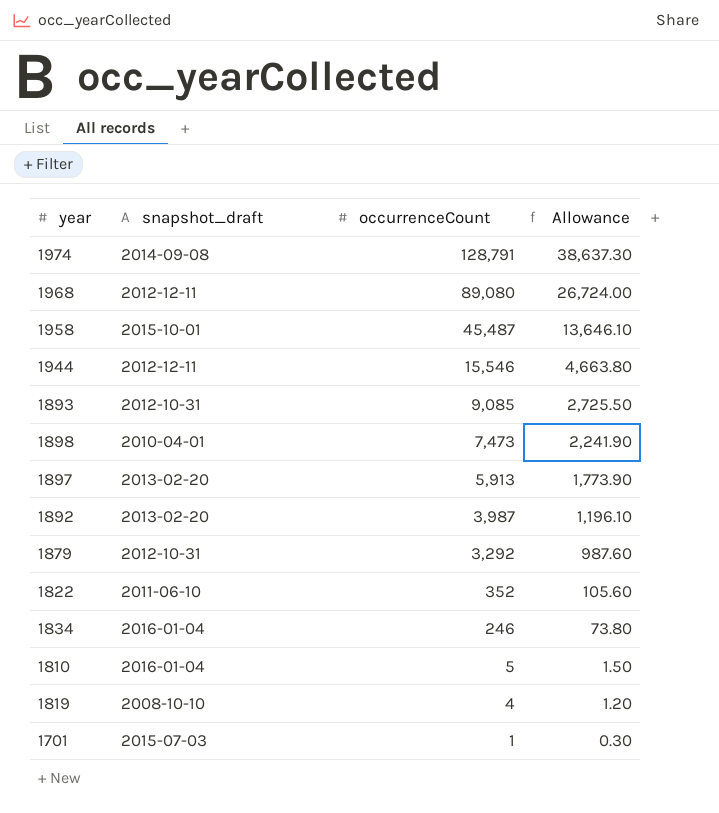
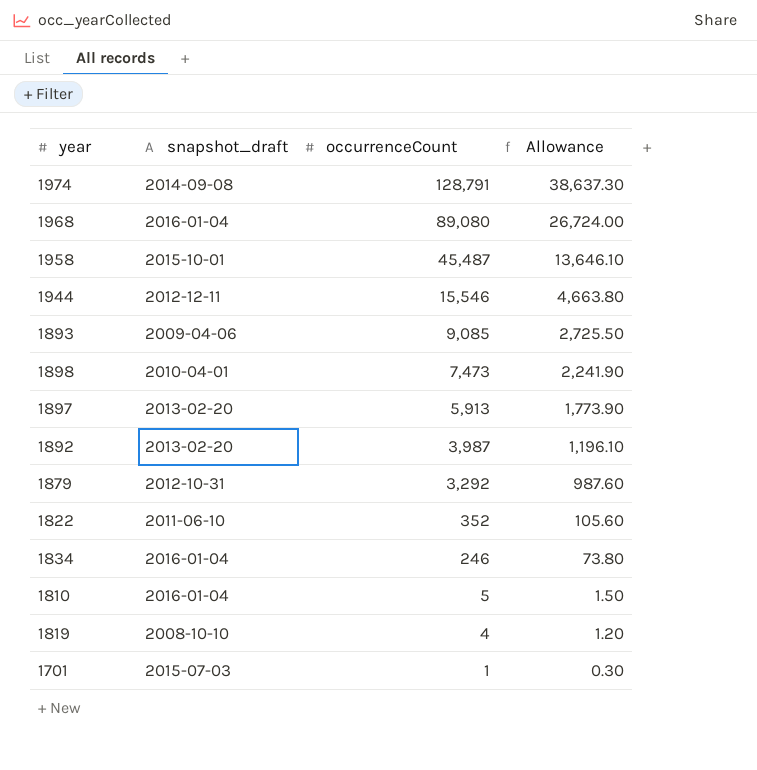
1968 | snapshot_draft: 2012-12-11 -> 2016-01-04
1893 | snapshot_draft: 2012-10-31 -> 2009-04-06

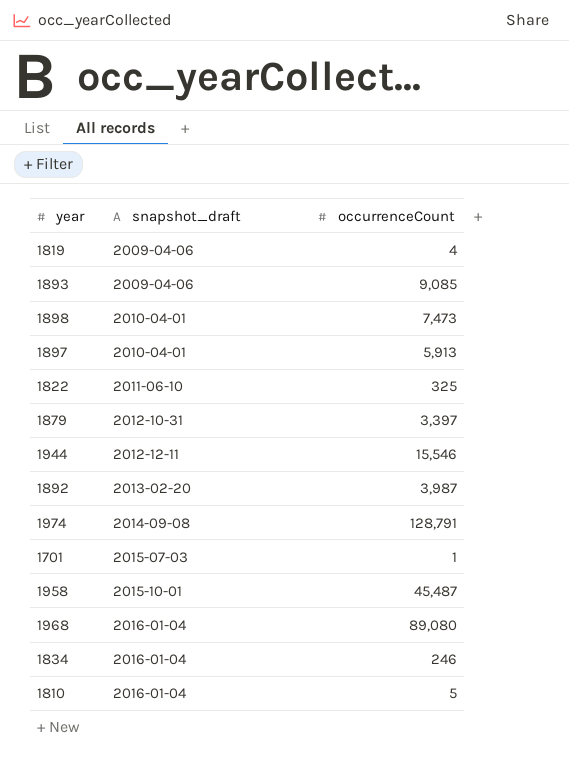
row order: occurrenceCount descending -> snapshot_draft ascending
column Allowance | formula: [occurrenceCount] * 0.3 -> none
1819 | snapshot_draft: 2008-10-10 -> 2009-04-06
1897 | snapshot_draft: 2013-02-20 -> 2010-04-01
1822 | occurrenceCount: 352 -> 325
1879 | occurrenceCount: 3,292 -> 3,397

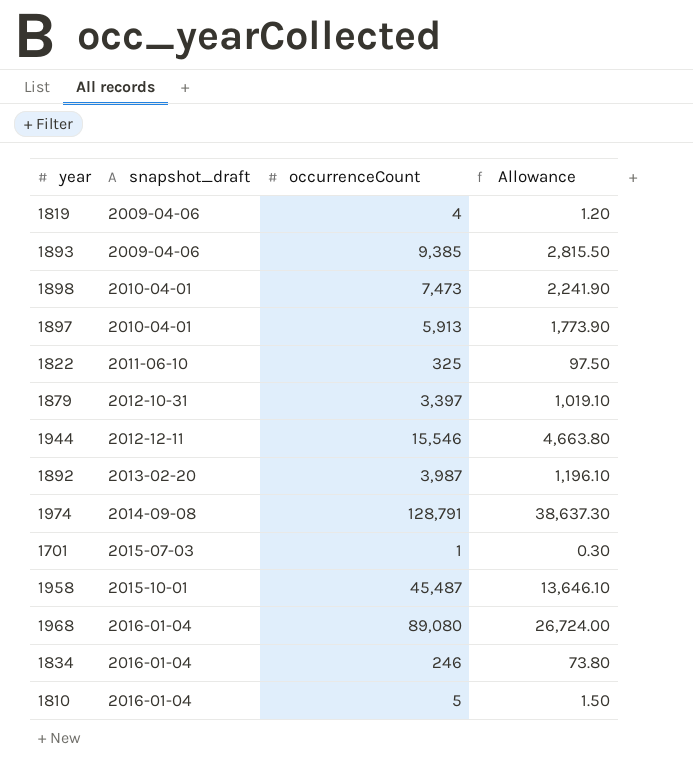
column Allowance | formula: none -> [occurrenceCount] * 0.3
1893 | occurrenceCount: 9,085 -> 9,385

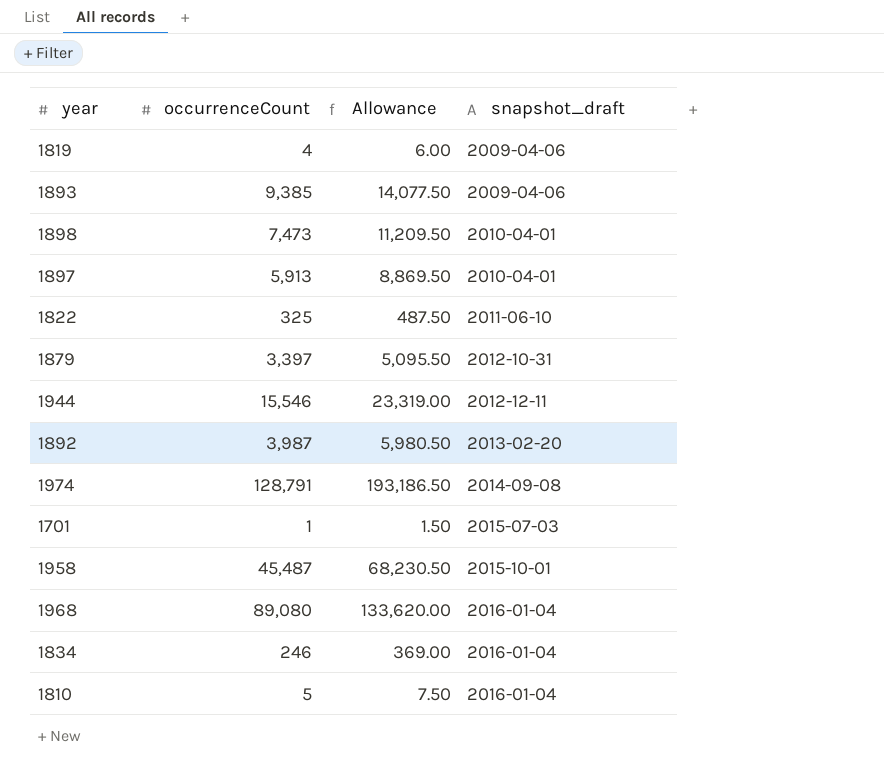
column Allowance | formula: [occurrenceCount] * 0.3 -> [occurrenceCount] * 1.5
column snapshot_draft | position: 2 -> 4

